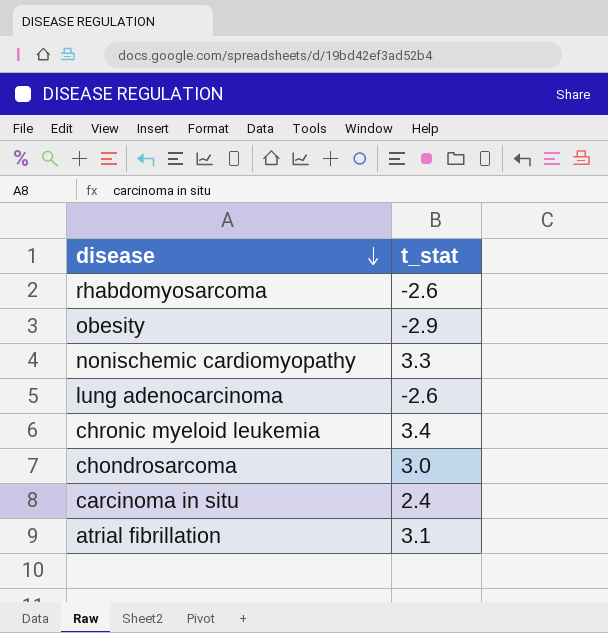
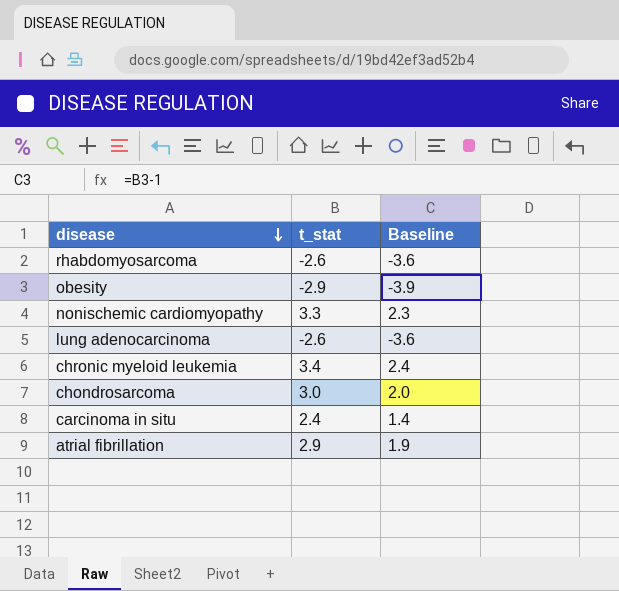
column Baseline | formula: none -> [t_stat] - 1
atrial fibrillation | t_stat: 3.1 -> 2.9

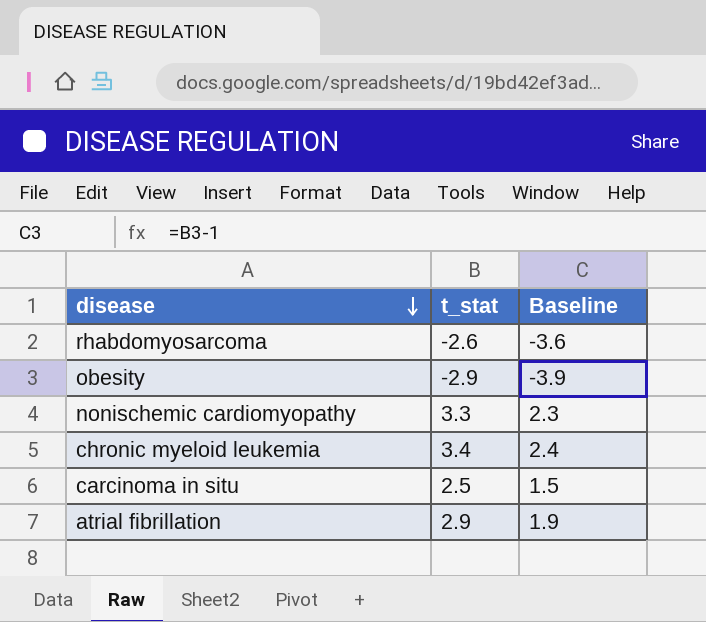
row lung adenocarcinoma: -2.6 | -3.6 -> none
row chondrosarcoma: 3.0 | 2.0 -> none
carcinoma in situ | t_stat: 2.4 -> 2.5
carcinoma in situ | Baseline: 1.4 -> 1.5

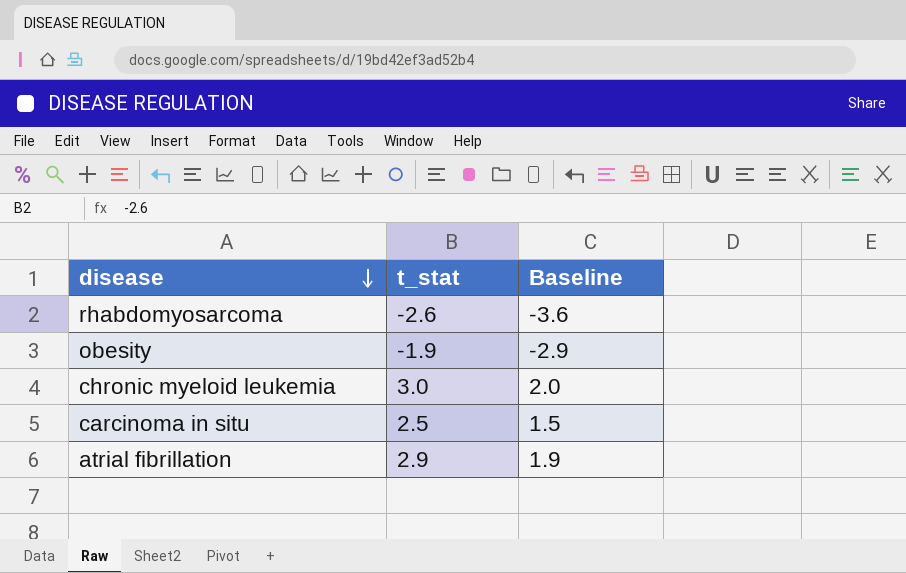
row nonischemic cardiomyopathy: 3.3 | 2.3 -> none
obesity | t_stat: -2.9 -> -1.9
obesity | Baseline: -3.9 -> -2.9
chronic myeloid leukemia | t_stat: 3.4 -> 3.0
chronic myeloid leukemia | Baseline: 2.4 -> 2.0

